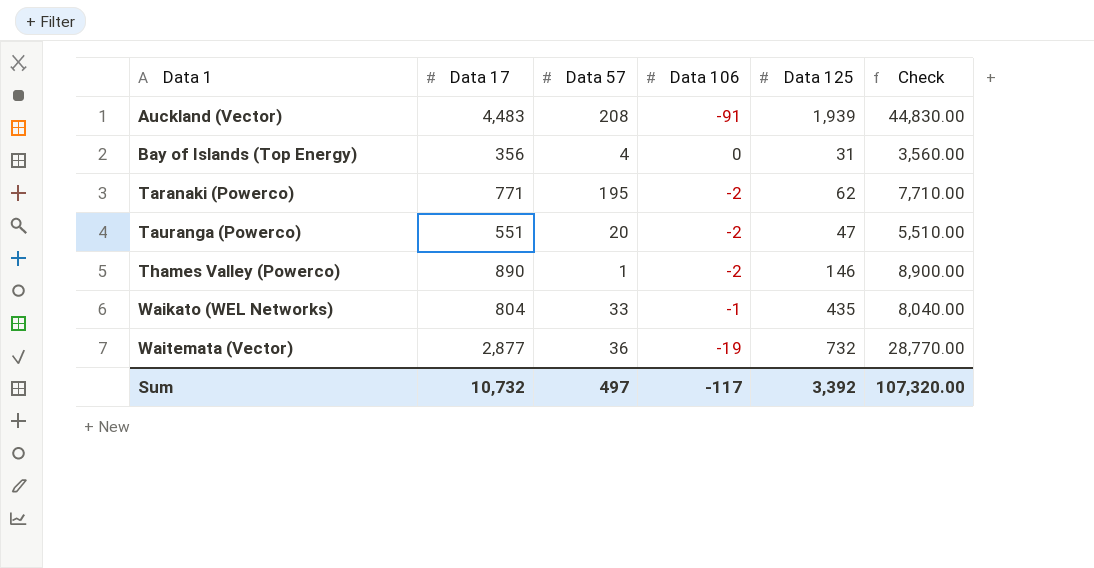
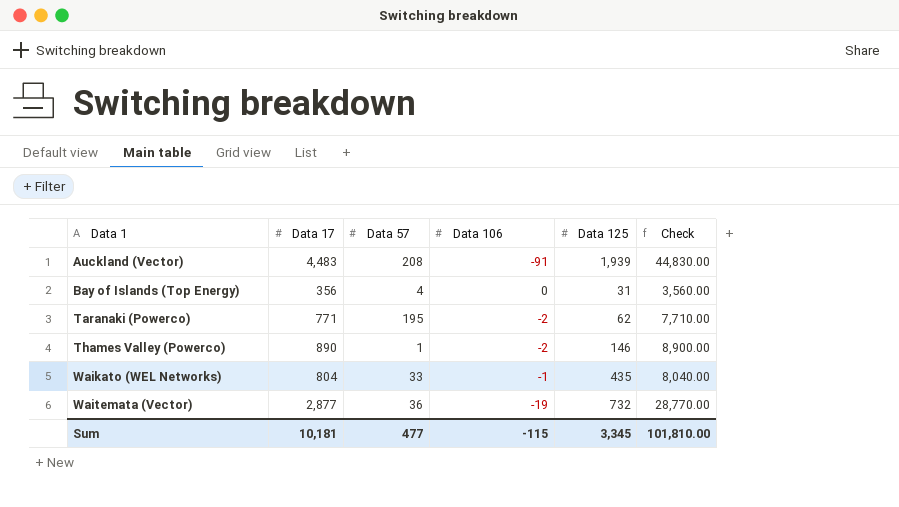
row Tauranga (Powerco): 551 | 20 | -2 | 47 | 5,510.00 -> none
Sum | Data 17: 10,732 -> 10,181
Sum | Data 57: 497 -> 477
Sum | Data 106: -117 -> -115
Sum | Data 125: 3,392 -> 3,345
Sum | Check: 107,320.00 -> 101,810.00

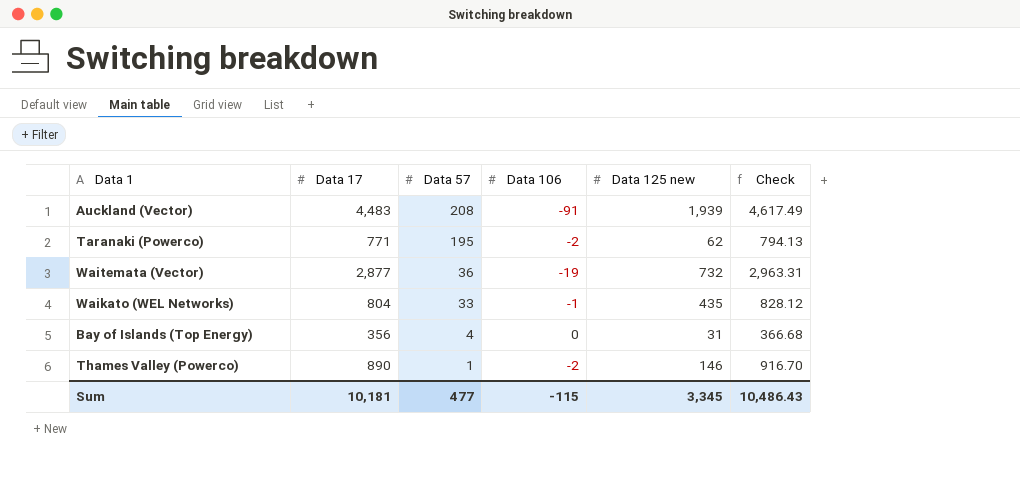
row order: Data 1 ascending -> Data 57 descending
column name: Data 125 -> Data 125 new
column Check | formula: [Data 17] * 10 -> [Data 17] * 1.03
Sum | Check: 101,810.00 -> 10,486.43

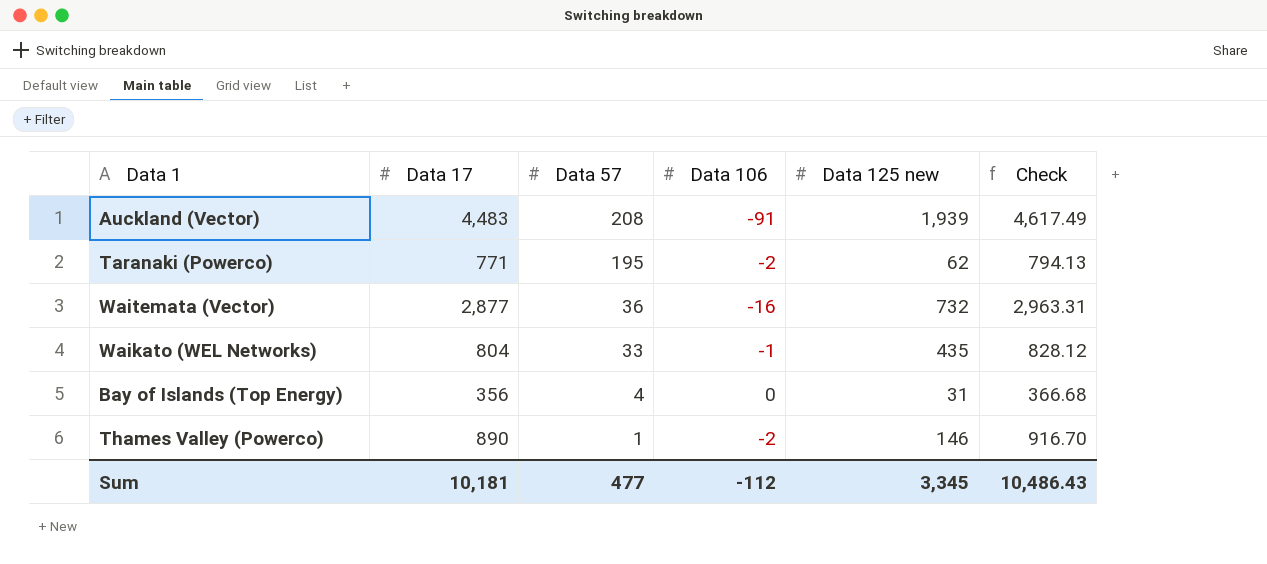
Waitemata (Vector) | Data 106: -19 -> -16
Sum | Data 106: -115 -> -112

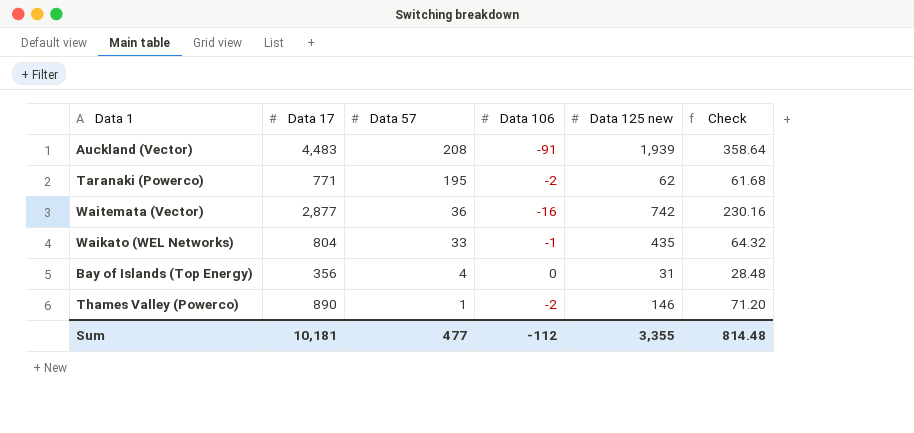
column Check | formula: [Data 17] * 1.03 -> [Data 17] * 0.08
Waitemata (Vector) | Data 125 new: 732 -> 742
Sum | Data 125 new: 3,345 -> 3,355
Sum | Check: 10,486.43 -> 814.48

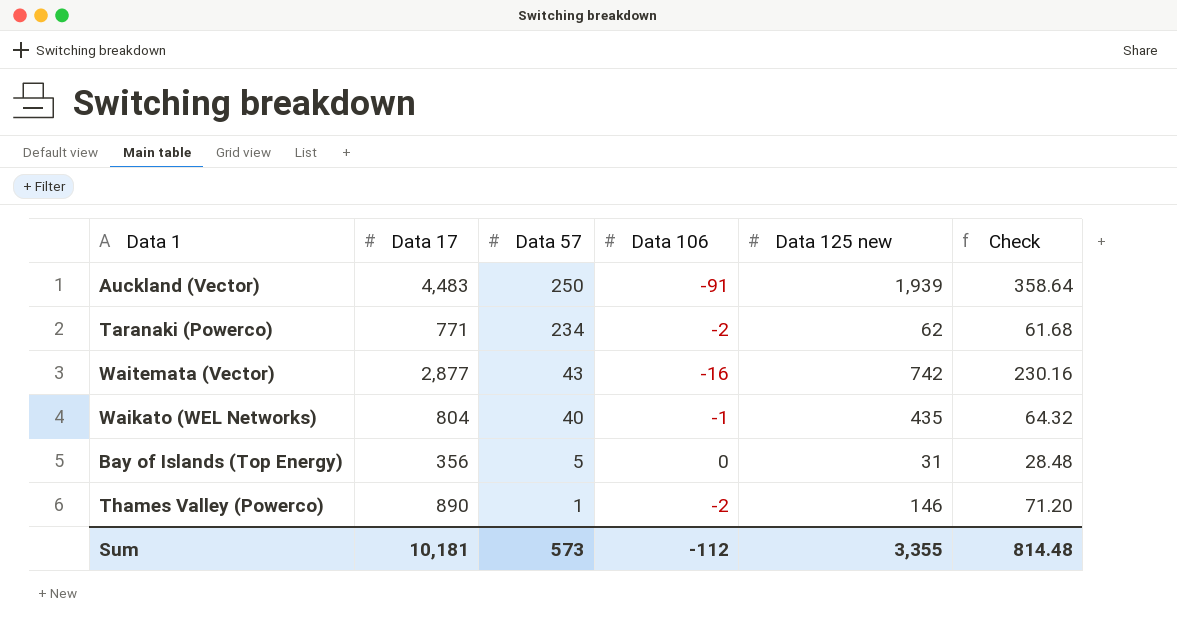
Auckland (Vector) | Data 57: 208 -> 250
Taranaki (Powerco) | Data 57: 195 -> 234
Waitemata (Vector) | Data 57: 36 -> 43
Waikato (WEL Networks) | Data 57: 33 -> 40
Bay of Islands (Top Energy) | Data 57: 4 -> 5
Sum | Data 57: 477 -> 573

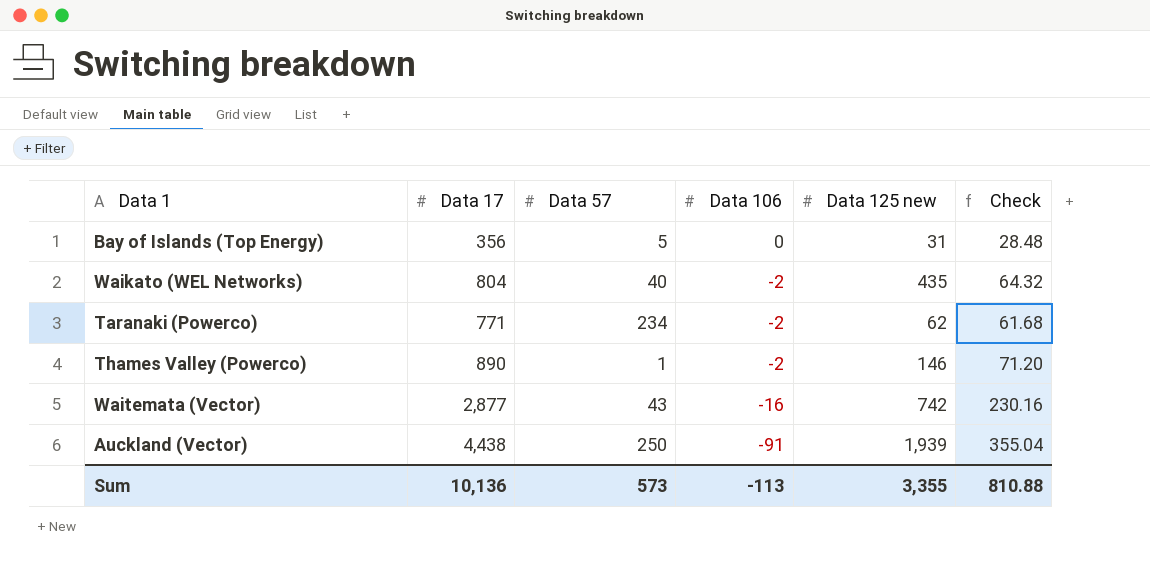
row order: Data 57 descending -> Data 106 descending
Waikato (WEL Networks) | Data 106: -1 -> -2
Auckland (Vector) | Data 17: 4,483 -> 4,438
Auckland (Vector) | Check: 358.64 -> 355.04
Sum | Data 17: 10,181 -> 10,136
Sum | Data 106: -112 -> -113
Sum | Check: 814.48 -> 810.88

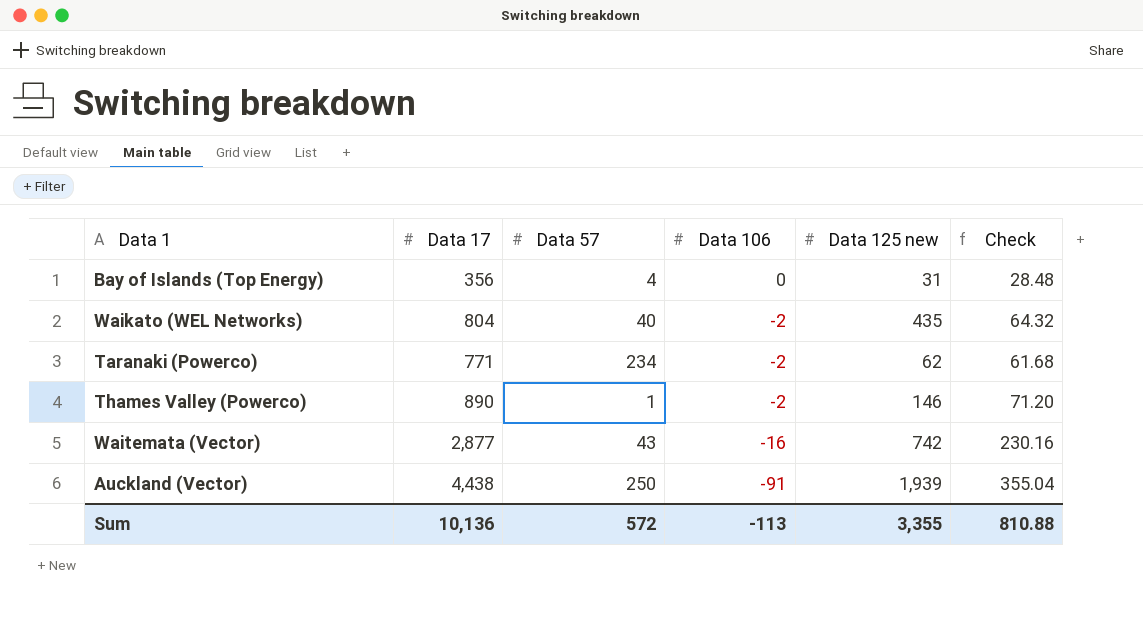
Bay of Islands (Top Energy) | Data 57: 5 -> 4
Sum | Data 57: 573 -> 572

